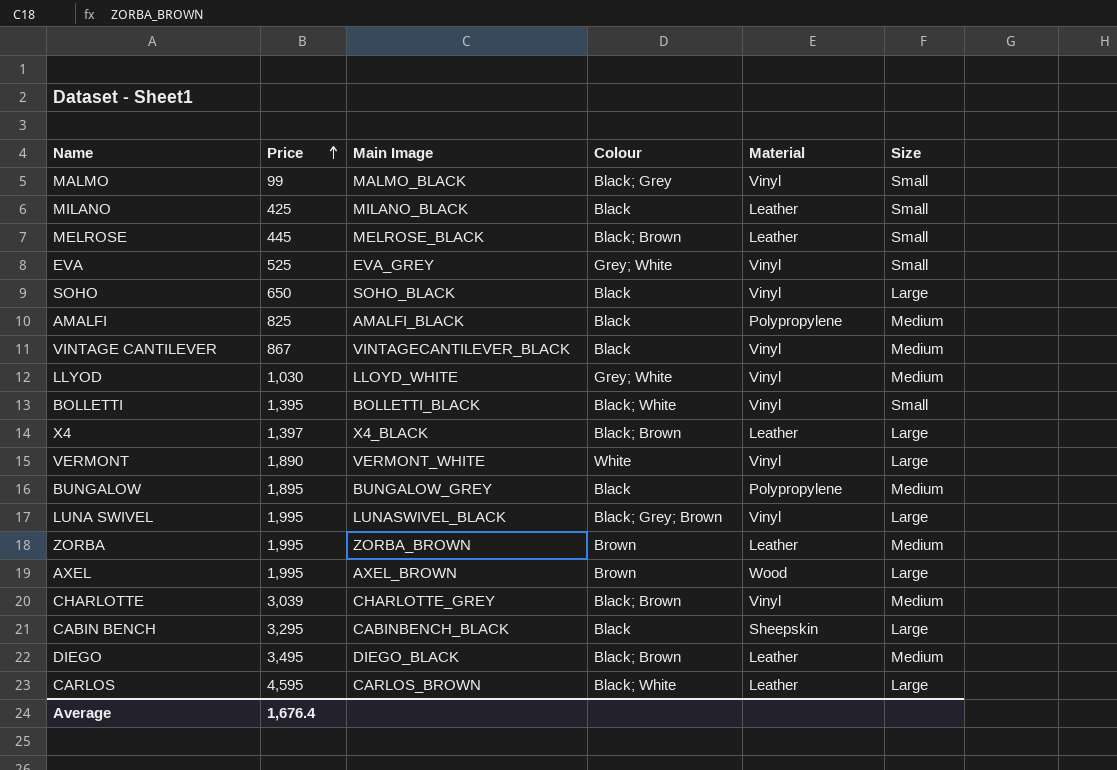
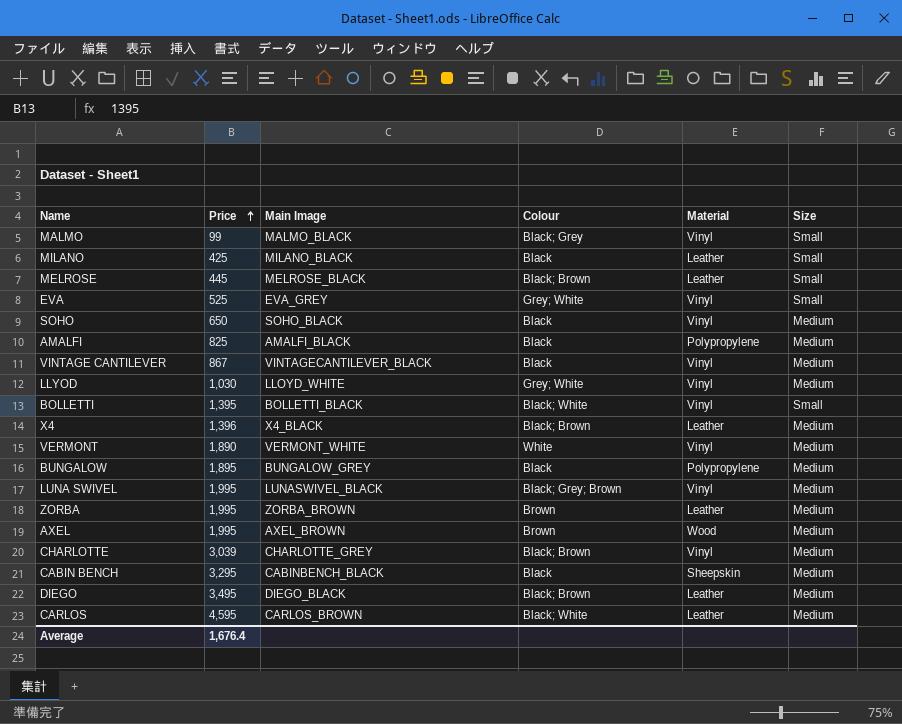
SOHO | Size: Large -> Medium
X4 | Price: 1,397 -> 1,396
X4 | Size: Large -> Medium
VERMONT | Size: Large -> Medium
LUNA SWIVEL | Size: Large -> Medium
AXEL | Size: Large -> Medium
CABIN BENCH | Size: Large -> Medium
CARLOS | Size: Large -> Medium

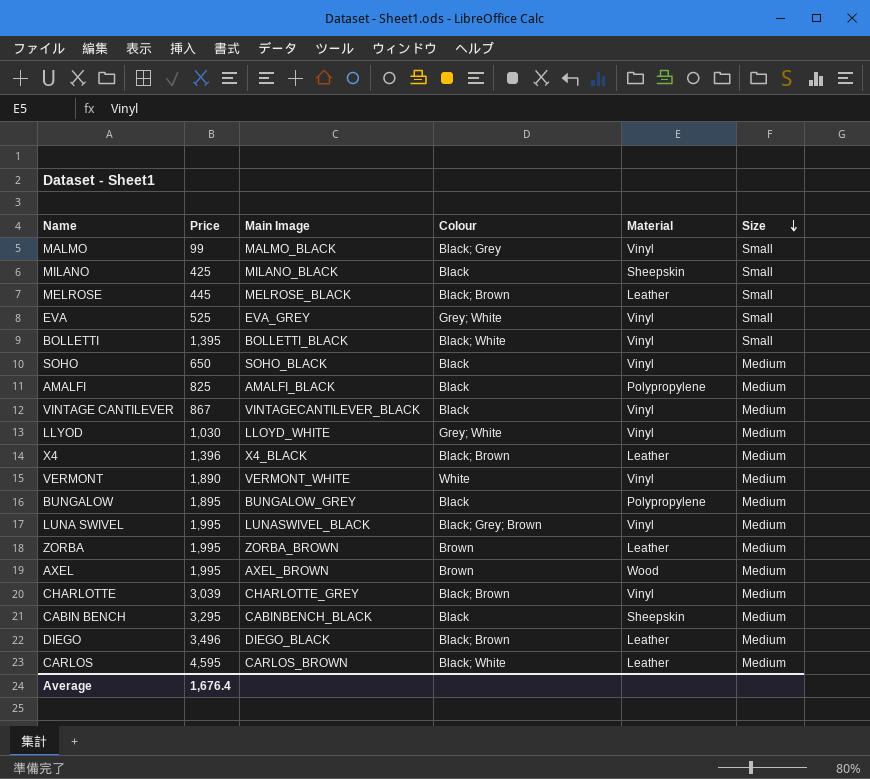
row order: Price ascending -> Size descending
MILANO | Material: Leather -> Sheepskin
DIEGO | Price: 3,495 -> 3,496

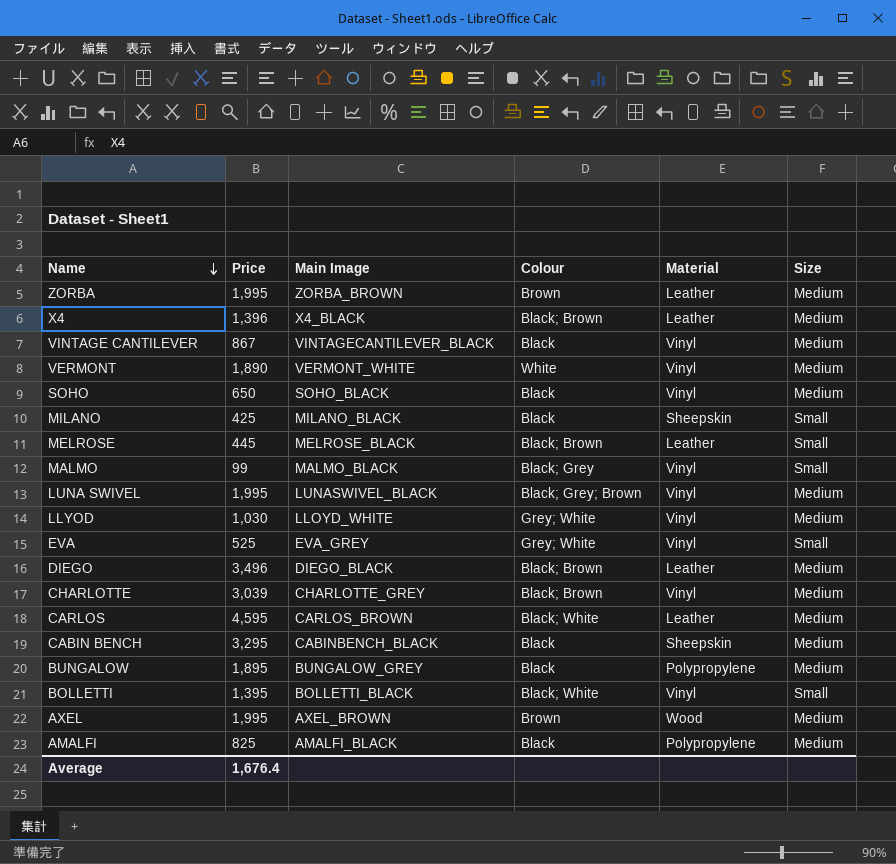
row order: Size descending -> Name descending

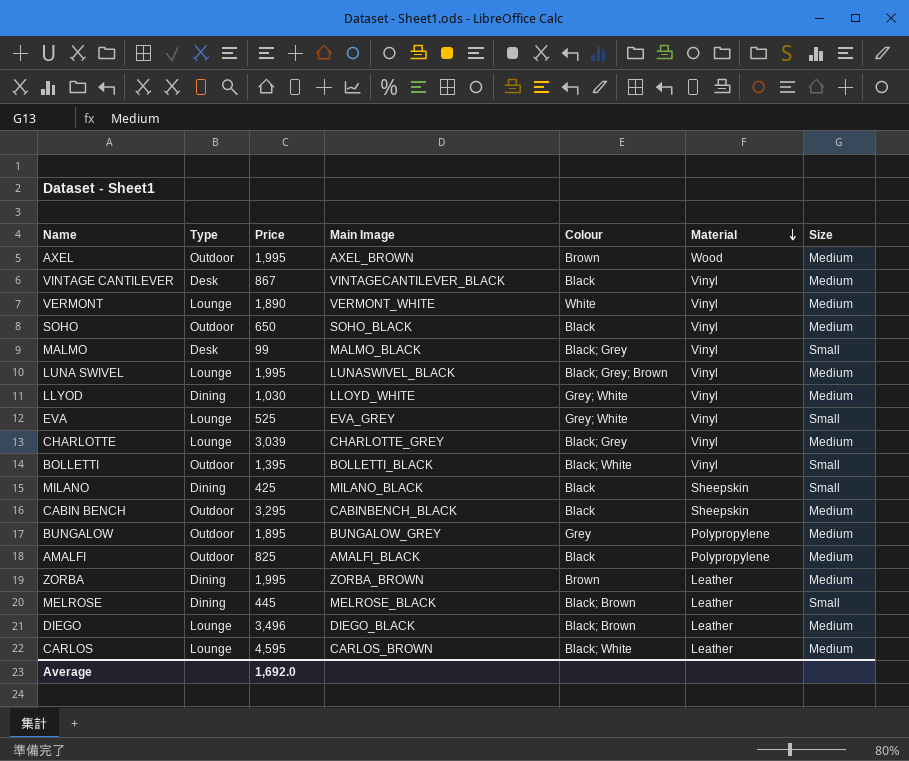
row order: Name descending -> Material descending
column Type | position: none -> 2
row X4: 1,396 | X4_BLACK | Black; Brown | Leather | Medium -> none
CHARLOTTE | Colour: Black; Brown -> Black; Grey
BUNGALOW | Colour: Black -> Grey
Average | Price: 1,676.4 -> 1,692.0

